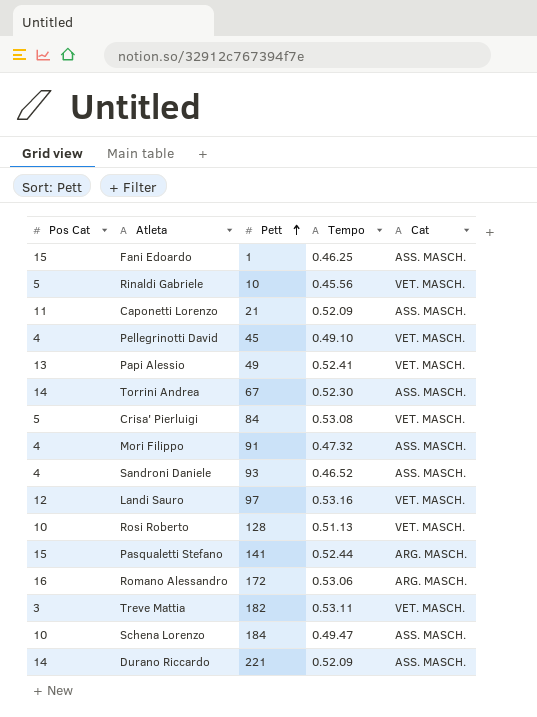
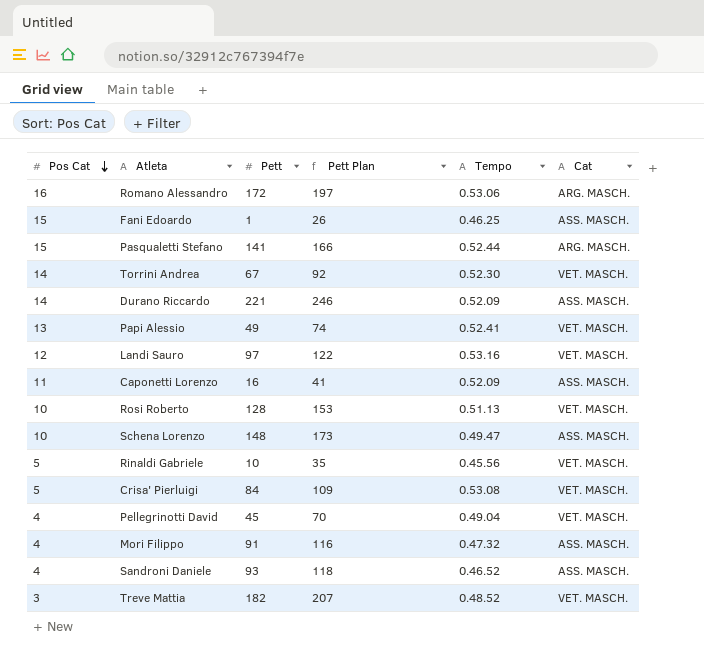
row order: Pett ascending -> Pos Cat descending
column Pett Plan | formula: none -> [Pett] + 25
Torrini Andrea | Cat: ASS. MASCH. -> VET. MASCH.
Caponetti Lorenzo | Pett: 21 -> 16
Schena Lorenzo | Pett: 184 -> 148
Pellegrinotti David | Tempo: 0.49.10 -> 0.49.04
Treve Mattia | Tempo: 0.53.11 -> 0.48.52

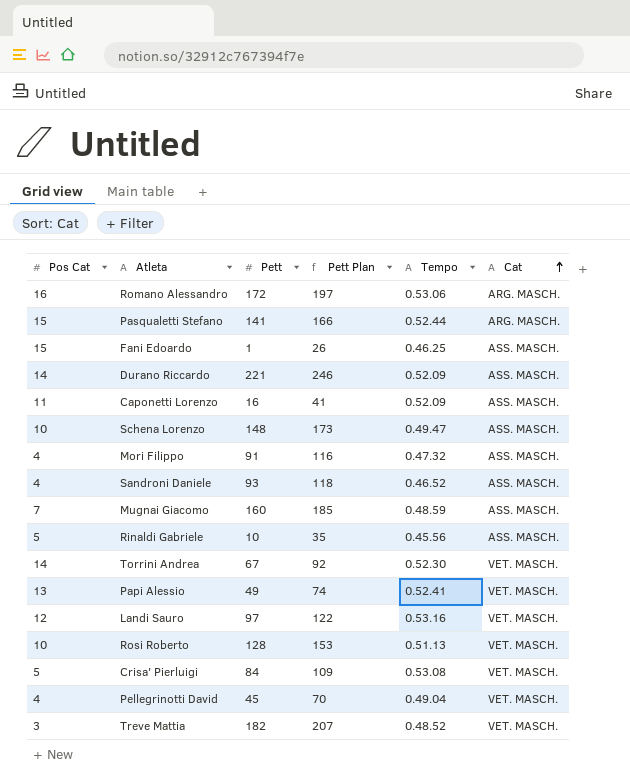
row order: Pos Cat descending -> Cat ascending
row Mugnai Giacomo: none -> 7 | 160 | 185 | 0.48.59 | ASS. MASCH.
Rinaldi Gabriele | Cat: VET. MASCH. -> ASS. MASCH.

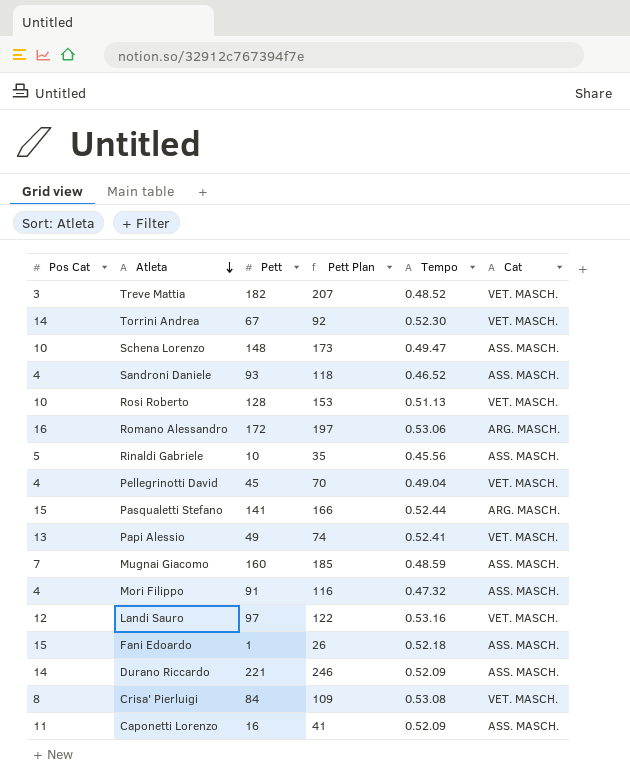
row order: Cat ascending -> Atleta descending
Fani Edoardo | Tempo: 0.46.25 -> 0.52.18
Crisa' Pierluigi | Pos Cat: 5 -> 8

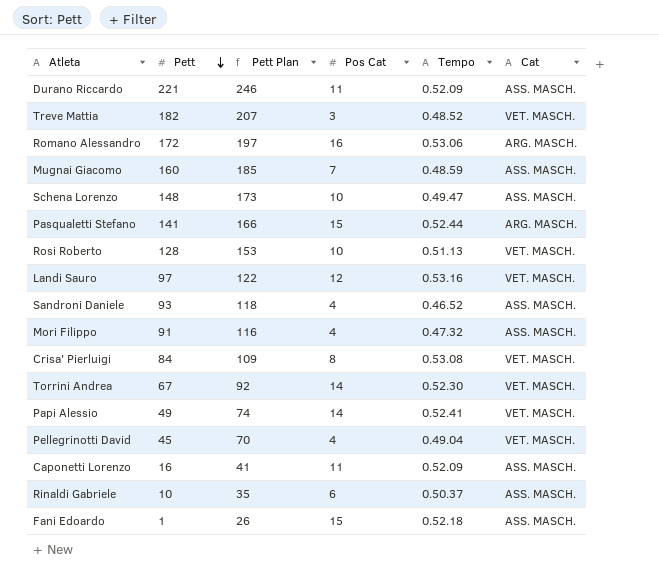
row order: Atleta descending -> Pett descending
column Pos Cat | position: 1 -> 4
Durano Riccardo | Pos Cat: 14 -> 11
Papi Alessio | Pos Cat: 13 -> 14
Rinaldi Gabriele | Pos Cat: 5 -> 6
Rinaldi Gabriele | Tempo: 0.45.56 -> 0.50.37

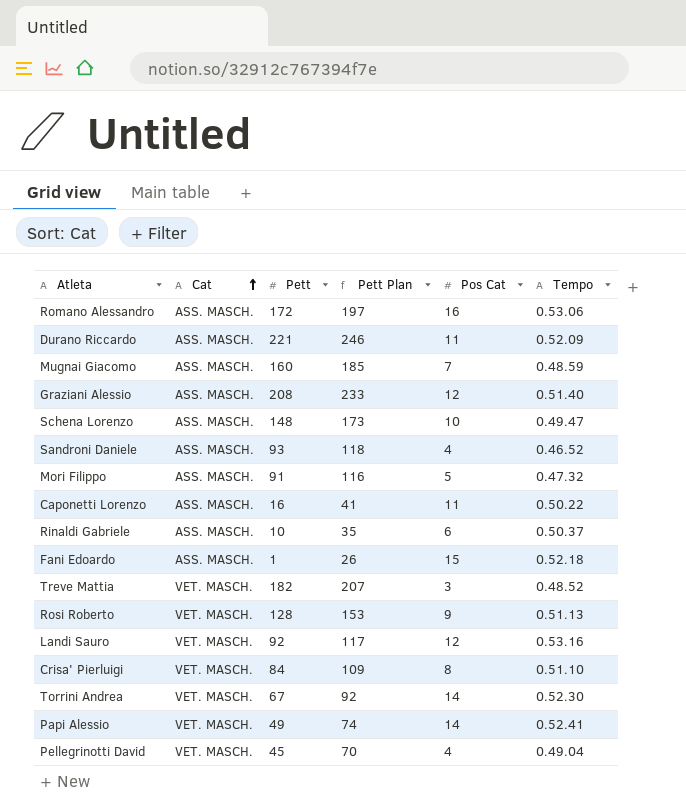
row order: Pett descending -> Cat ascending
column Cat | position: 6 -> 2
row Pasqualetti Stefano: 141 | 166 | 15 | 0.52.44 | ARG. MASCH. -> none
Romano Alessandro | Cat: ARG. MASCH. -> ASS. MASCH.
row Graziani Alessio: none -> ASS. MASCH. | 208 | 233 | 12 | 0.51.40
Mori Filippo | Pos Cat: 4 -> 5
Caponetti Lorenzo | Tempo: 0.52.09 -> 0.50.22
Rosi Roberto | Pos Cat: 10 -> 9
Landi Sauro | Pett: 97 -> 92
Landi Sauro | Pett Plan: 122 -> 117
Crisa' Pierluigi | Tempo: 0.53.08 -> 0.51.10

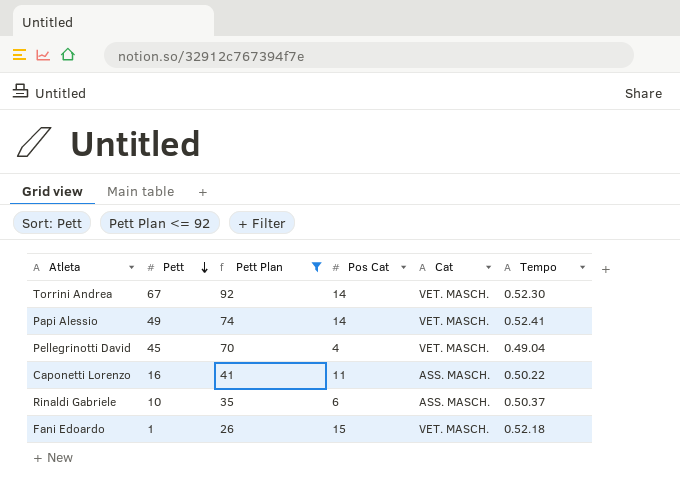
filter: none -> Pett Plan <= 92
row order: Cat ascending -> Pett descending
column Cat | position: 2 -> 5
Fani Edoardo | Cat: ASS. MASCH. -> VET. MASCH.

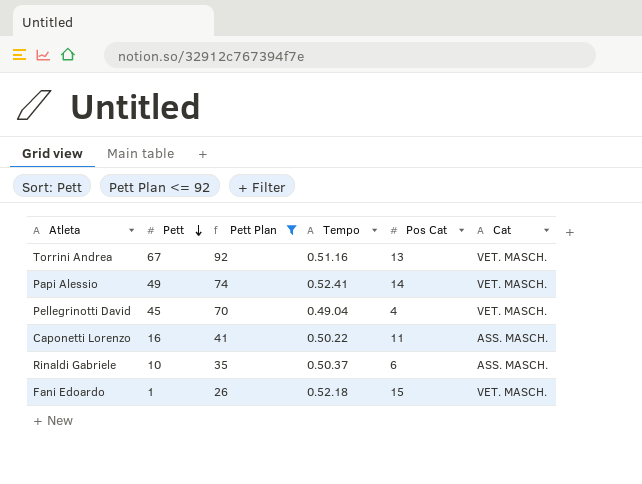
column Tempo | position: 6 -> 4
Torrini Andrea | Tempo: 0.52.30 -> 0.51.16
Torrini Andrea | Pos Cat: 14 -> 13

